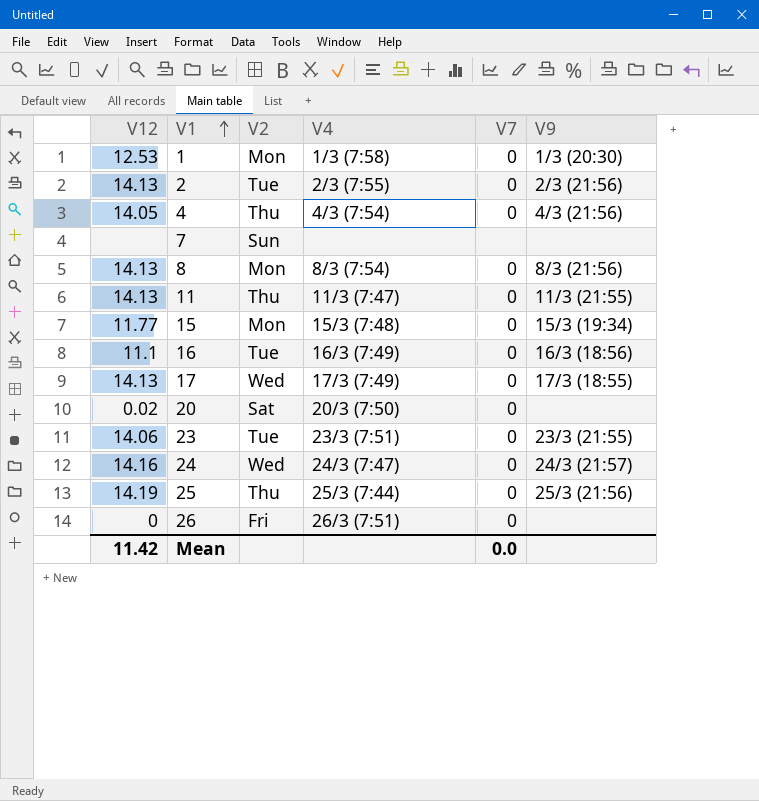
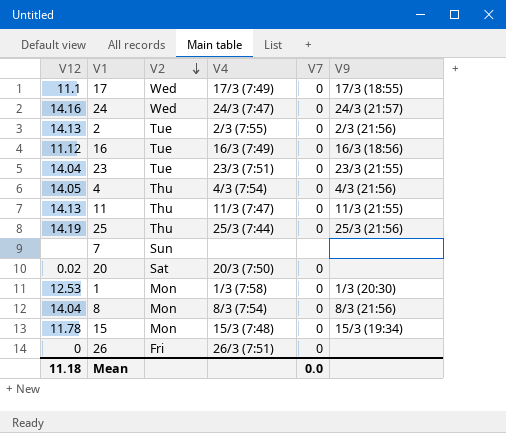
row order: V1 ascending -> V2 descending
17 | V12: 14.13 -> 11.1
16 | V12: 11.1 -> 11.12
23 | V12: 14.06 -> 14.04
8 | V12: 14.13 -> 14.04
15 | V12: 11.77 -> 11.78
Mean | V12: 11.42 -> 11.18

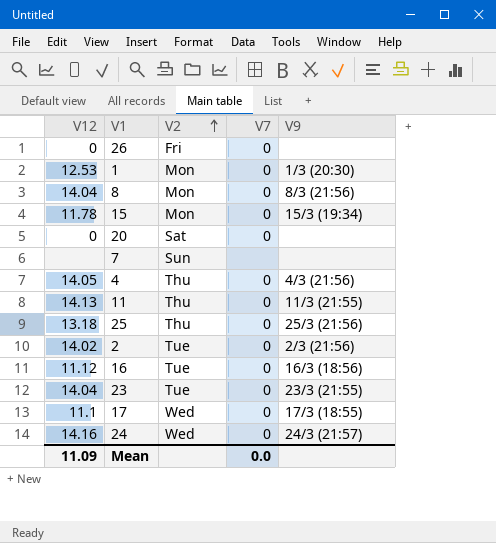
row order: V2 descending -> V2 ascending
column V4 | position: 4 -> none
20 | V12: 0.02 -> 0
25 | V12: 14.19 -> 13.18
2 | V12: 14.13 -> 14.02
Mean | V12: 11.18 -> 11.09

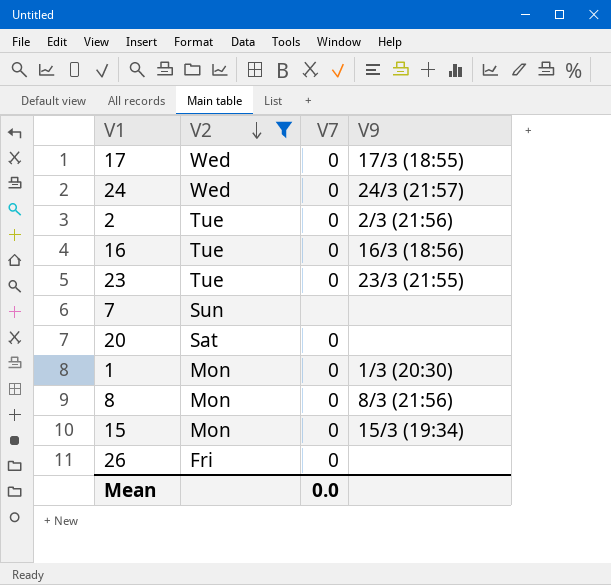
filter: none -> V2 != Thu
row order: V2 ascending -> V2 descending
column V12 | position: 1 -> none

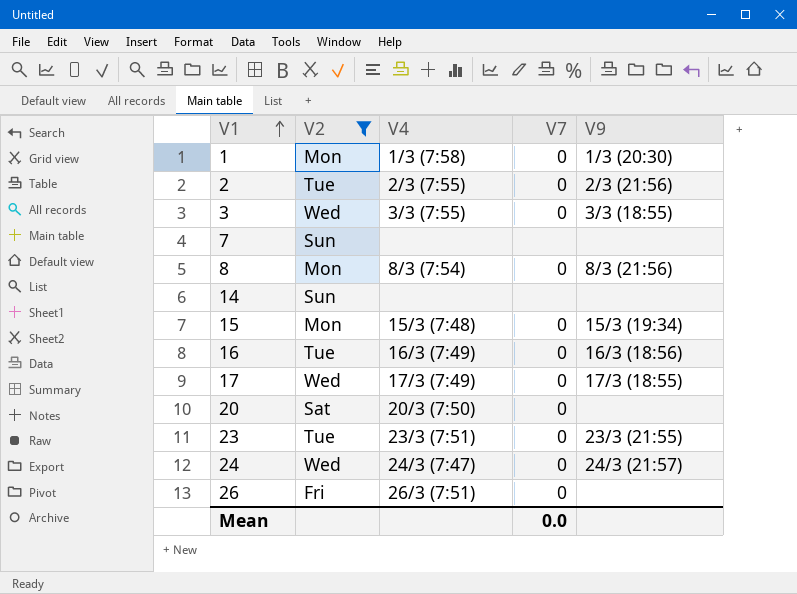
row order: V2 descending -> V1 ascending
column V4 | position: none -> 3
row 3: none -> Wed | 3/3 (7:55) | 0 | 3/3 (18:55)
row 14: none -> Sun | none | none | none

